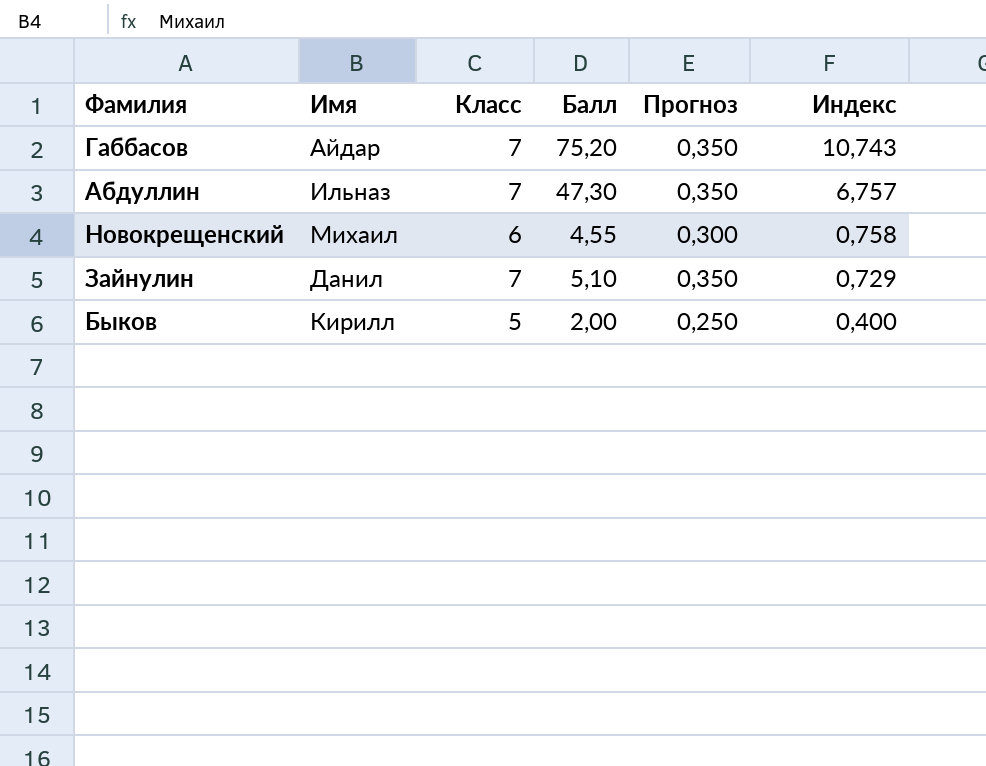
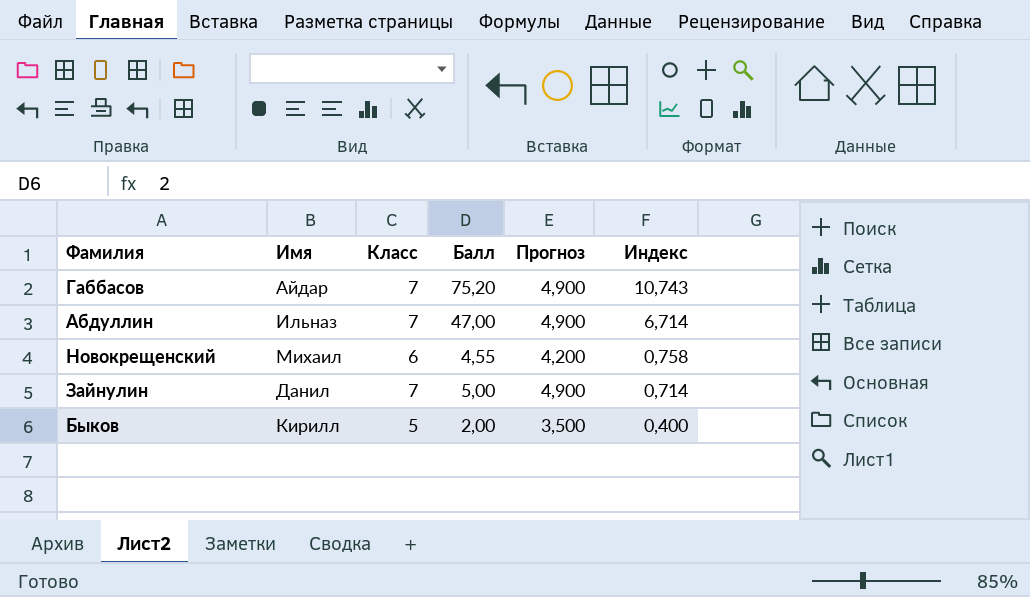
column Прогноз | formula: [Класс] * 0,05 -> [Класс] * 0,7
Абдуллин | Балл: 47,30 -> 47,00
Абдуллин | Индекс: 6,757 -> 6,714
Зайнулин | Балл: 5,10 -> 5,00
Зайнулин | Индекс: 0,729 -> 0,714

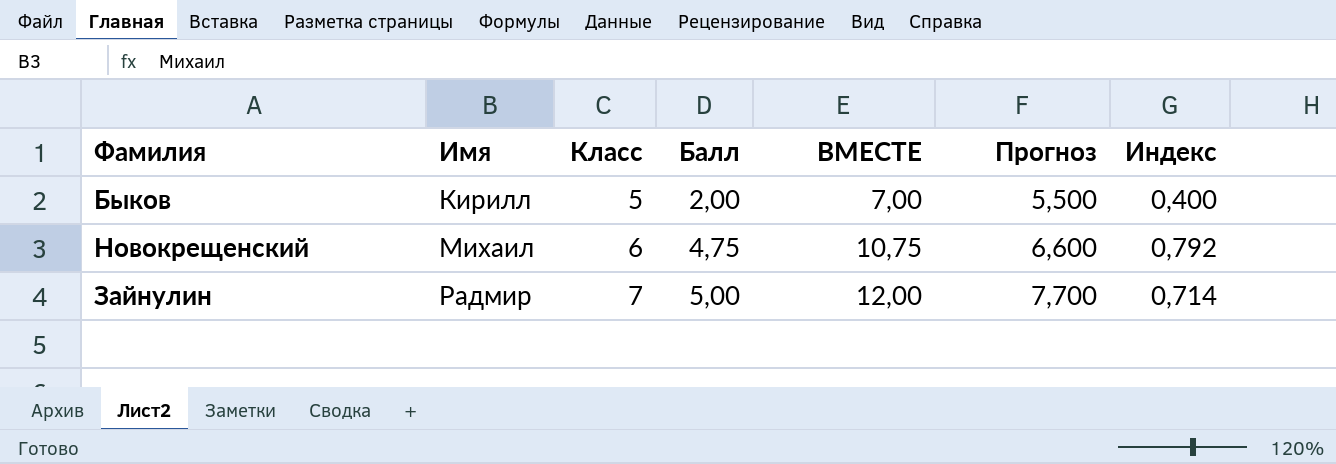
row order: Индекс descending -> Имя ascending
column ВМЕСТЕ | formula: none -> [Класс] + [Балл]
column Прогноз | formula: [Класс] * 0,7 -> [Класс] * 1,1
row Габбасов: Айдар | 7 | 75,20 | 4,900 | 10,743 -> none
row Абдуллин: Ильназ | 7 | 47,00 | 4,900 | 6,714 -> none
Новокрещенский | Балл: 4,55 -> 4,75
Новокрещенский | Индекс: 0,758 -> 0,792
Зайнулин | Имя: Данил -> Радмир

